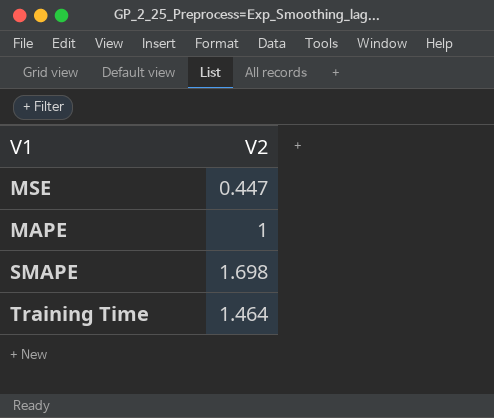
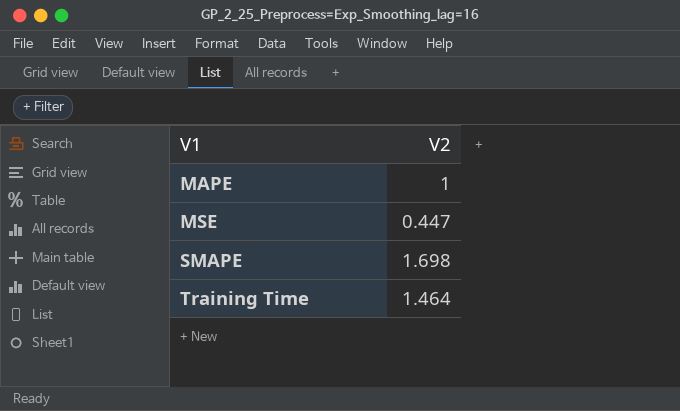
row order: none -> V1 ascending

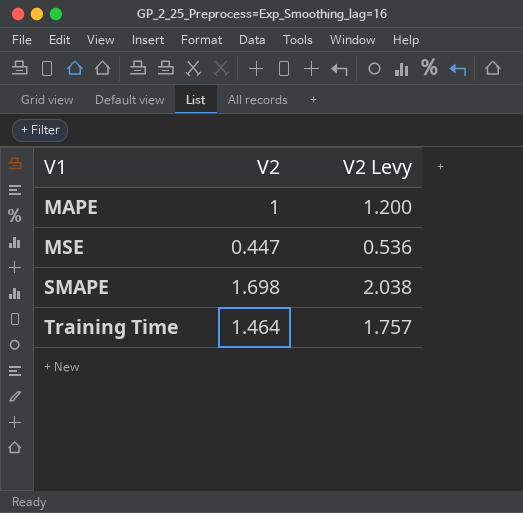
column V2 Levy | formula: none -> [V2] * 1.2

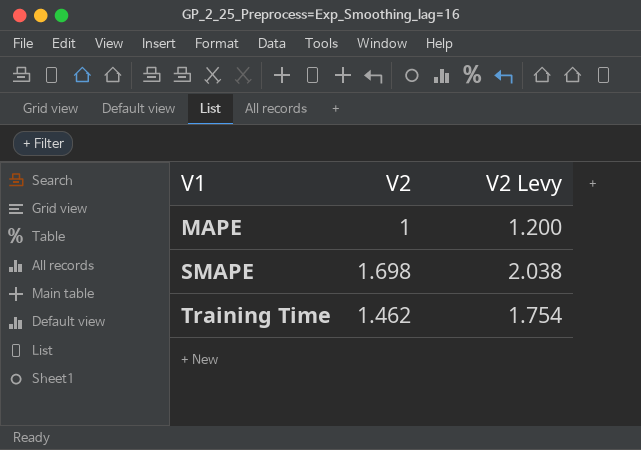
row MSE: 0.447 | 0.536 -> none
Training Time | V2: 1.464 -> 1.462
Training Time | V2 Levy: 1.757 -> 1.754

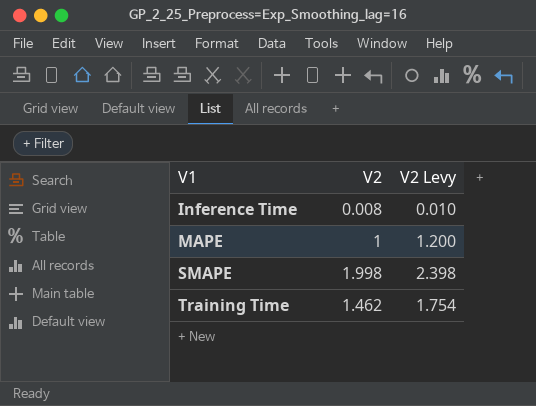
row Inference Time: none -> 0.008 | 0.010
SMAPE | V2: 1.698 -> 1.998
SMAPE | V2 Levy: 2.038 -> 2.398

